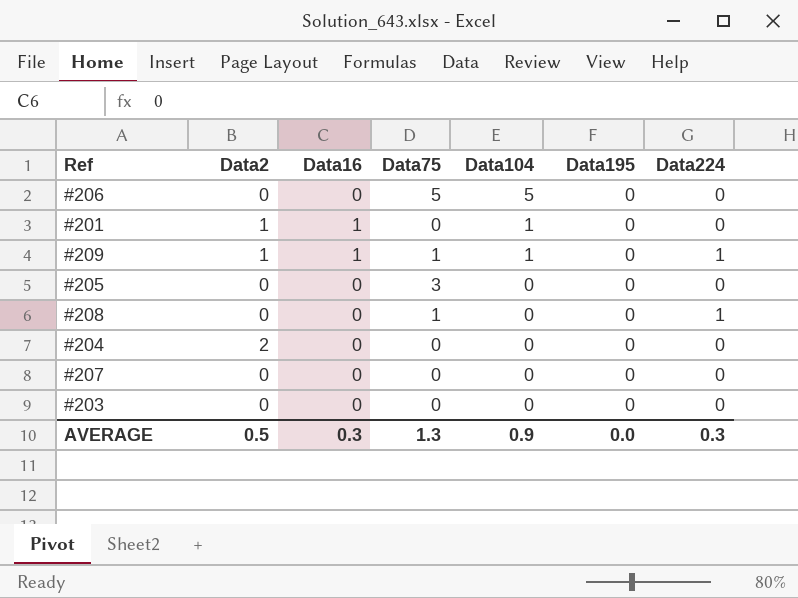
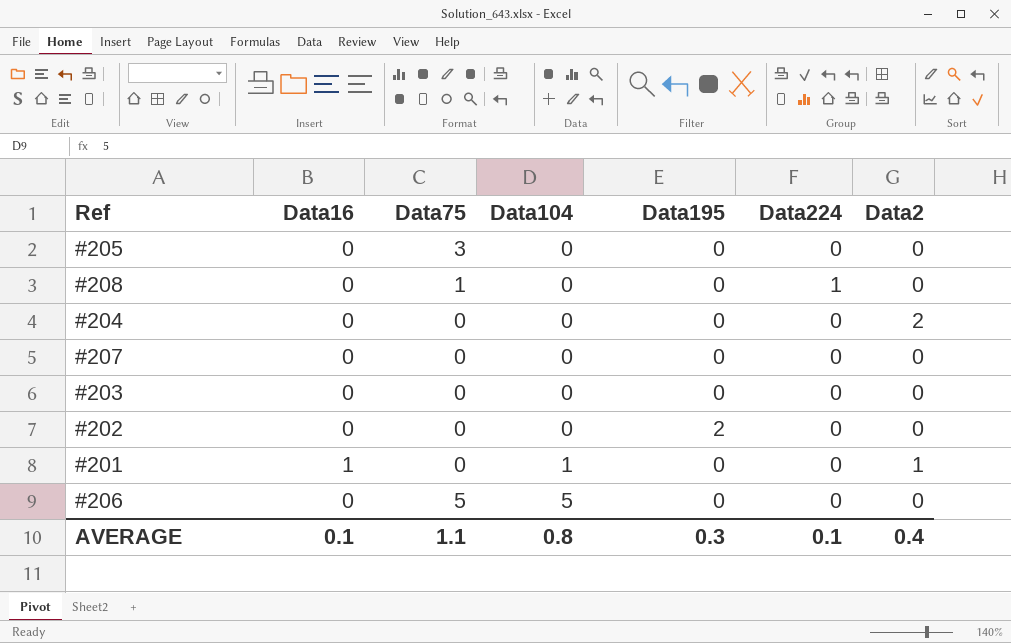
row order: Data104 descending -> Data104 ascending
column Data2 | position: 2 -> 7
row #209: 1 | 1 | 1 | 1 | 0 | 1 -> none
row #202: none -> 0 | 0 | 0 | 2 | 0 | 0
AVERAGE | Data16: 0.3 -> 0.1
AVERAGE | Data75: 1.3 -> 1.1
AVERAGE | Data104: 0.9 -> 0.8
AVERAGE | Data195: 0.0 -> 0.3
AVERAGE | Data224: 0.3 -> 0.1
AVERAGE | Data2: 0.5 -> 0.4

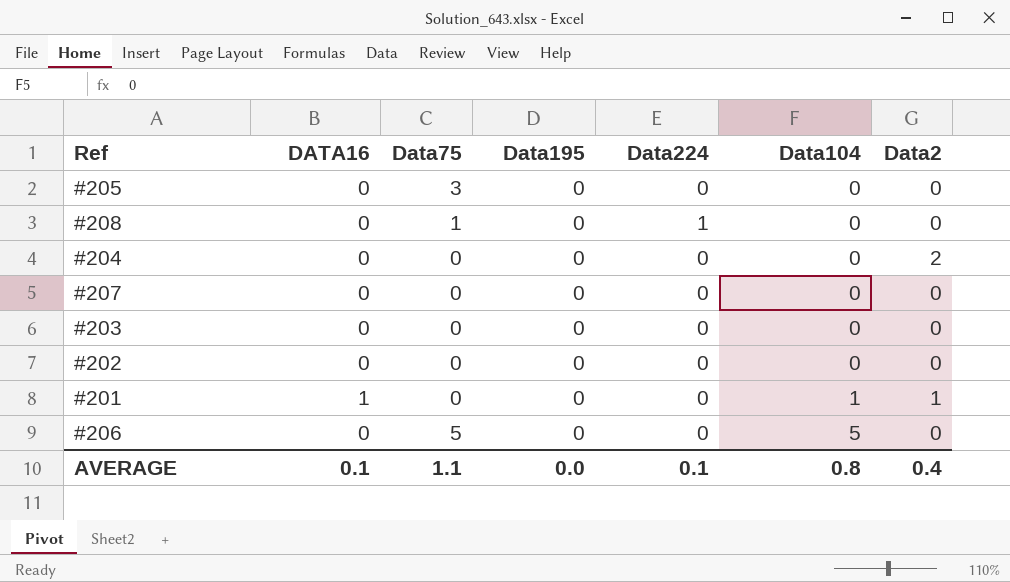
column name: Data16 -> DATA16
column Data104 | position: 4 -> 6
#202 | Data195: 2 -> 0
AVERAGE | Data195: 0.3 -> 0.0

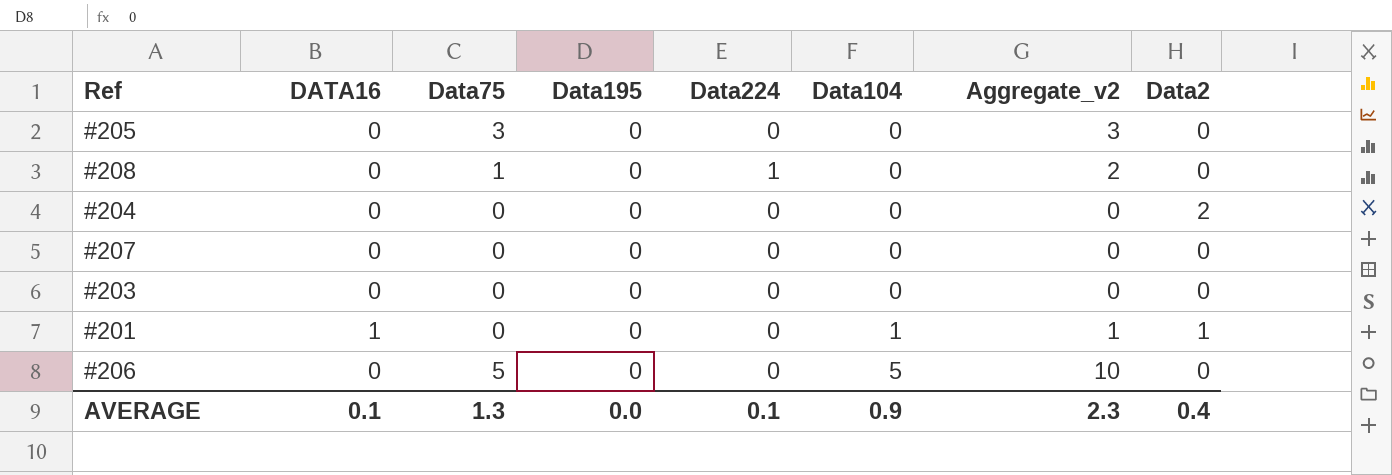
column Aggregate_v2 | formula: none -> [Data75] + [Data195] + [Data224] + [Data104]
row #202: 0 | 0 | 0 | 0 | 0 | 0 -> none
AVERAGE | Data75: 1.1 -> 1.3
AVERAGE | Data104: 0.8 -> 0.9

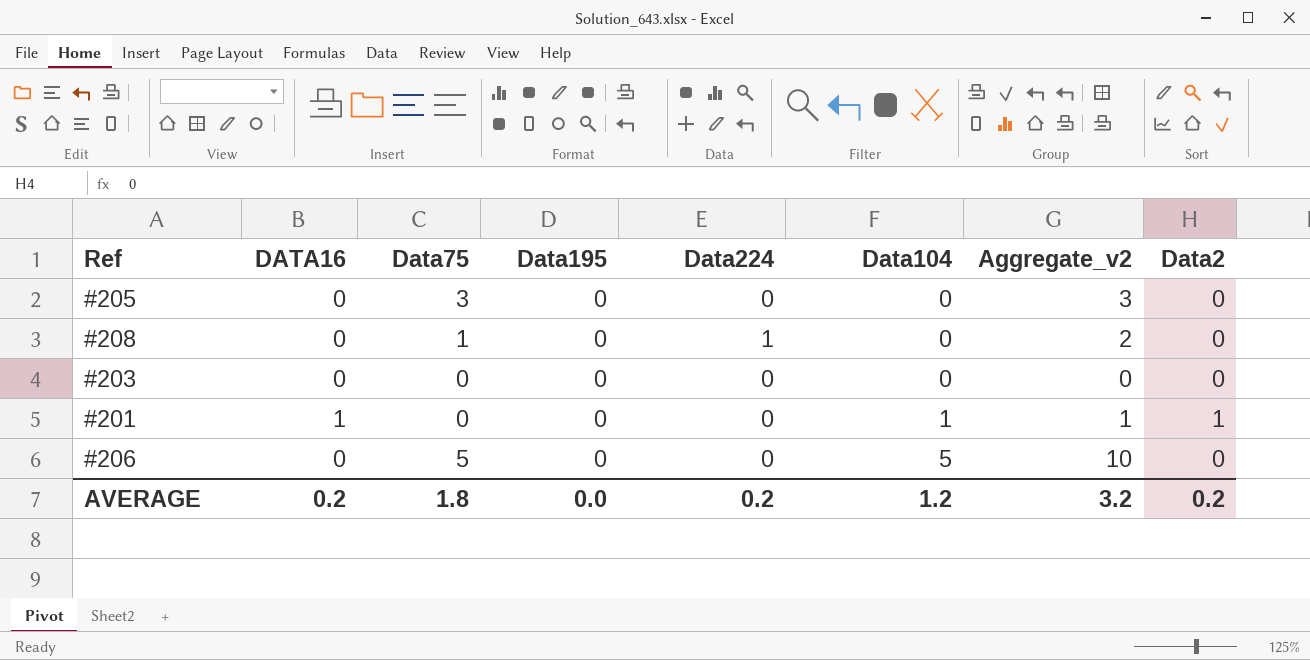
row #204: 0 | 0 | 0 | 0 | 0 | 0 | 2 -> none
row #207: 0 | 0 | 0 | 0 | 0 | 0 | 0 -> none
AVERAGE | DATA16: 0.1 -> 0.2
AVERAGE | Data75: 1.3 -> 1.8
AVERAGE | Data224: 0.1 -> 0.2
AVERAGE | Data104: 0.9 -> 1.2
AVERAGE | Aggregate_v2: 2.3 -> 3.2
AVERAGE | Data2: 0.4 -> 0.2

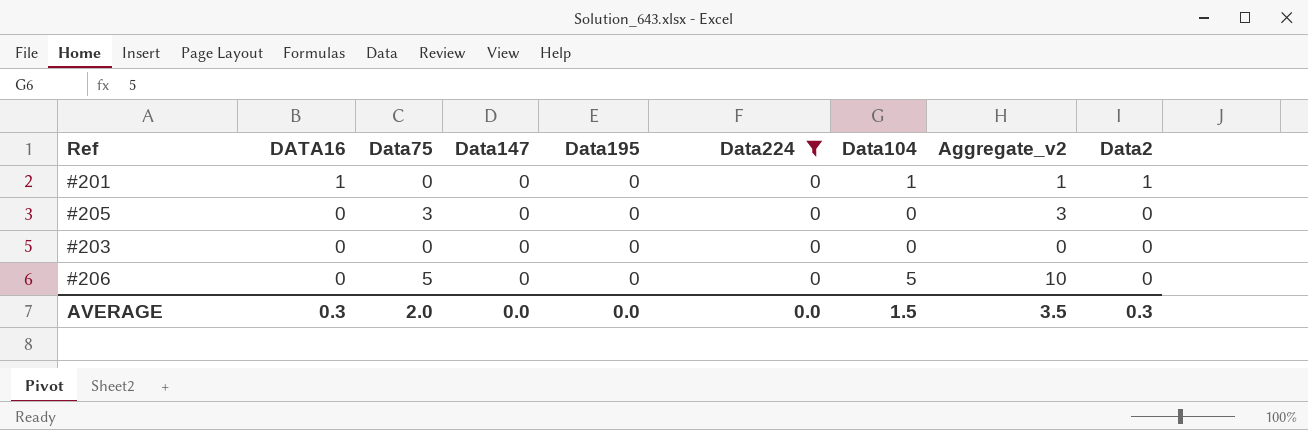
filter: none -> Data224 = 0
row order: Data104 ascending -> DATA16 descending
column Data147 | position: none -> 4
AVERAGE | DATA16: 0.2 -> 0.3
AVERAGE | Data75: 1.8 -> 2.0
AVERAGE | Data224: 0.2 -> 0.0
AVERAGE | Data104: 1.2 -> 1.5
AVERAGE | Aggregate_v2: 3.2 -> 3.5
AVERAGE | Data2: 0.2 -> 0.3

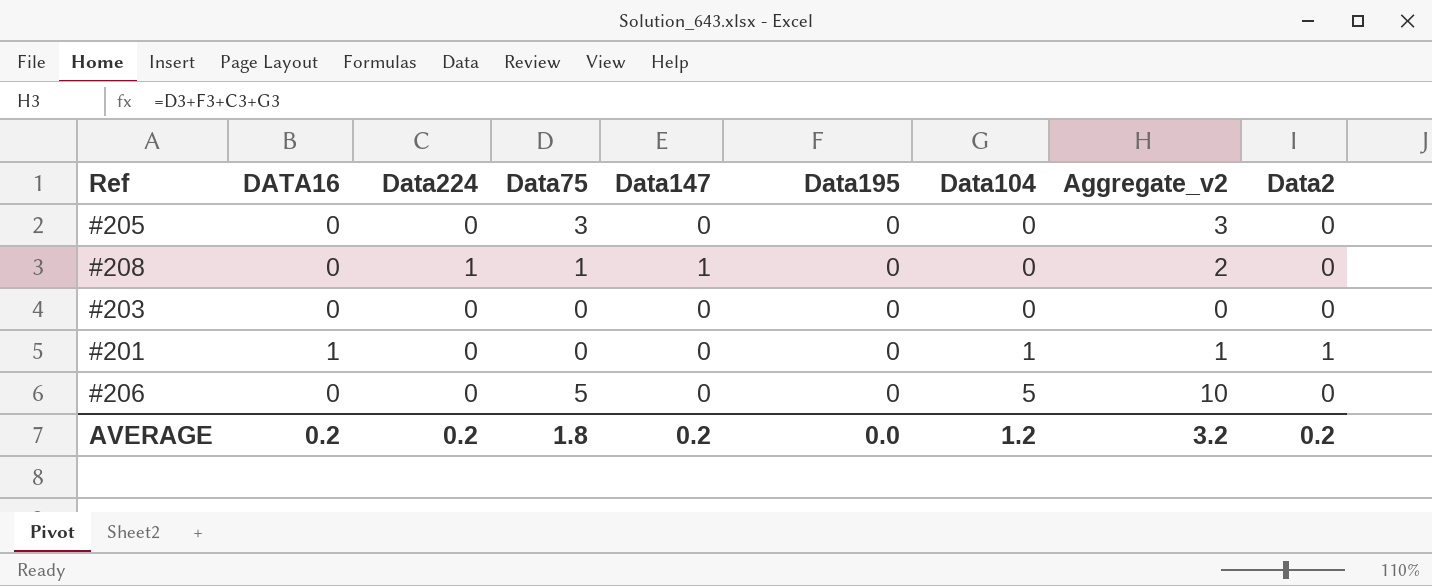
filter: Data224 = 0 -> none
row order: DATA16 descending -> Data104 ascending
column Data224 | position: 6 -> 3
AVERAGE | DATA16: 0.3 -> 0.2
AVERAGE | Data224: 0.0 -> 0.2
AVERAGE | Data75: 2.0 -> 1.8
AVERAGE | Data147: 0.0 -> 0.2
AVERAGE | Data104: 1.5 -> 1.2
AVERAGE | Aggregate_v2: 3.5 -> 3.2
AVERAGE | Data2: 0.3 -> 0.2

